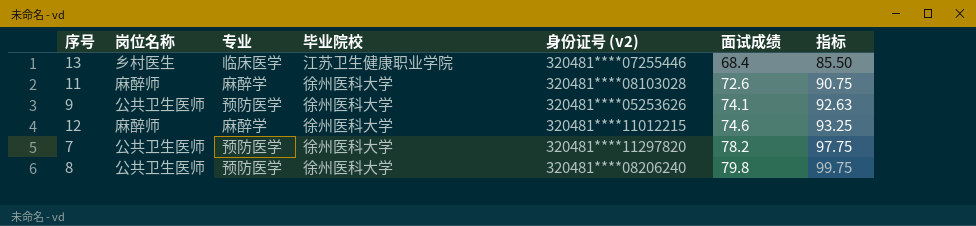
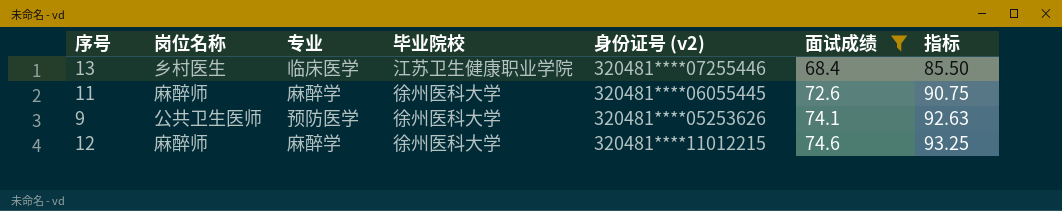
filter: none -> 面试成绩 <= 74.6
11 | 身份证号 (v2): 320481****08103028 -> 320481****06055445

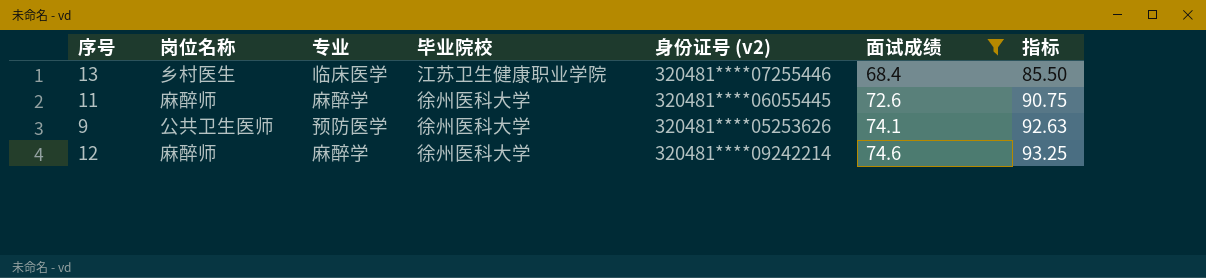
12 | 身份证号 (v2): 320481****11012215 -> 320481****09242214

